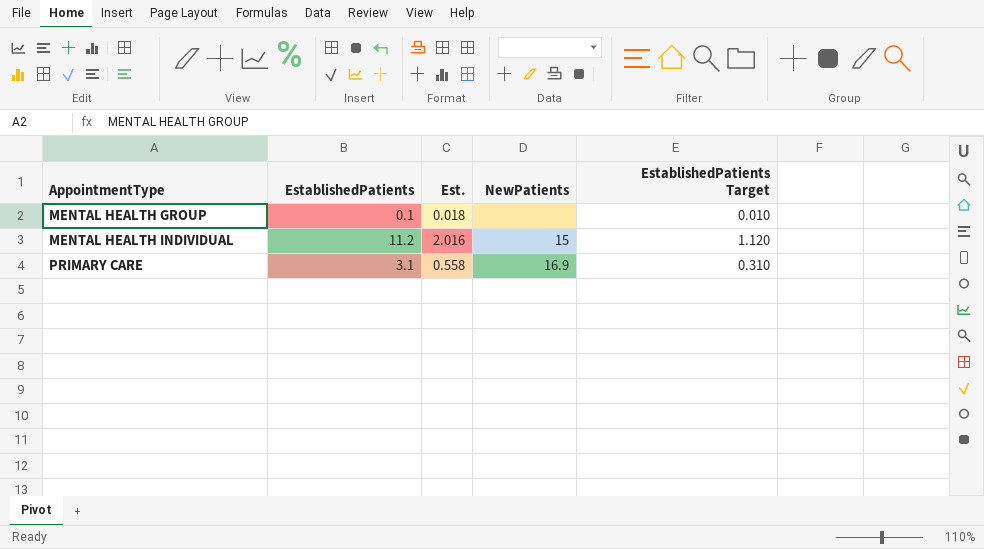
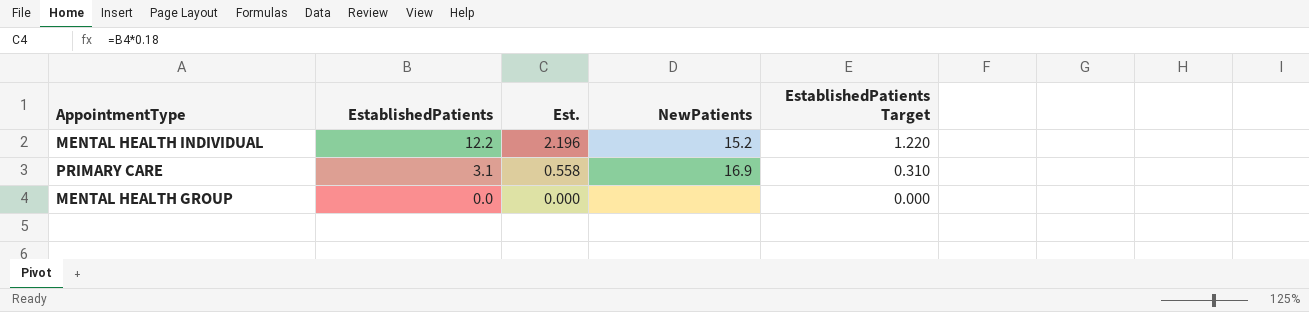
row order: AppointmentType ascending -> EstablishedPatients descending
MENTAL HEALTH INDIVIDUAL | EstablishedPatients: 11.2 -> 12.2
MENTAL HEALTH INDIVIDUAL | Est.: 2.016 -> 2.196
MENTAL HEALTH INDIVIDUAL | NewPatients: 15 -> 15.2
MENTAL HEALTH INDIVIDUAL | EstablishedPatients Target: 1.120 -> 1.220
MENTAL HEALTH GROUP | EstablishedPatients: 0.1 -> 0.0
MENTAL HEALTH GROUP | Est.: 0.018 -> 0.000
MENTAL HEALTH GROUP | EstablishedPatients Target: 0.010 -> 0.000

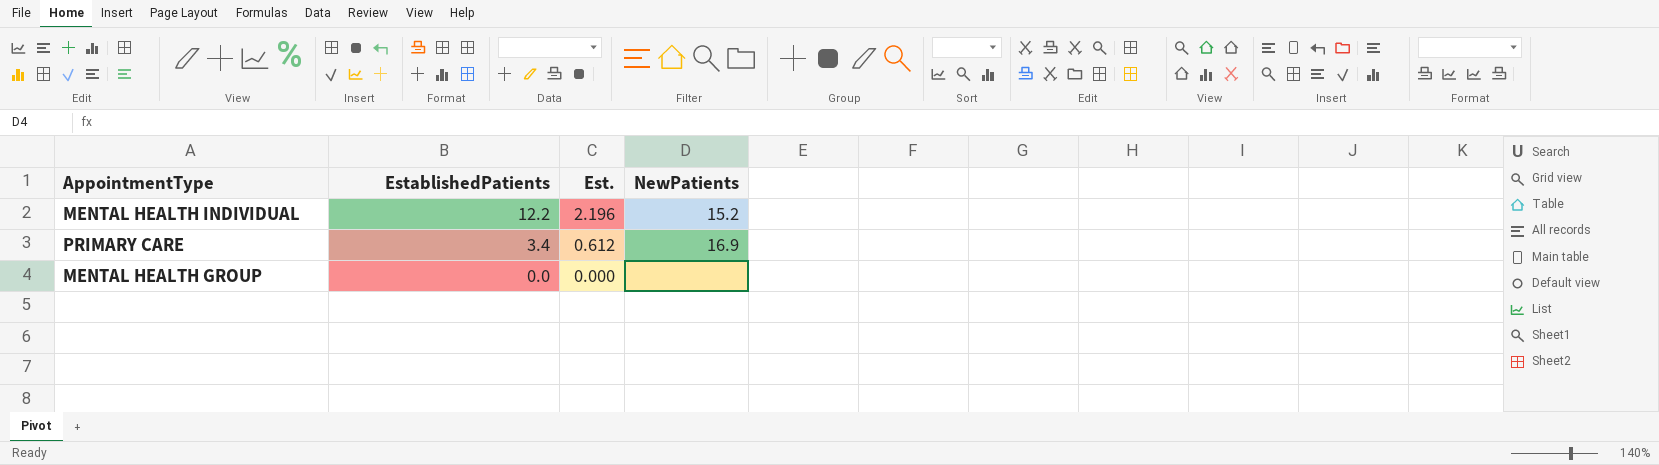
column EstablishedPatients Target | formula: [EstablishedPatients] * 0.1 -> none
PRIMARY CARE | EstablishedPatients: 3.1 -> 3.4
PRIMARY CARE | Est.: 0.558 -> 0.612

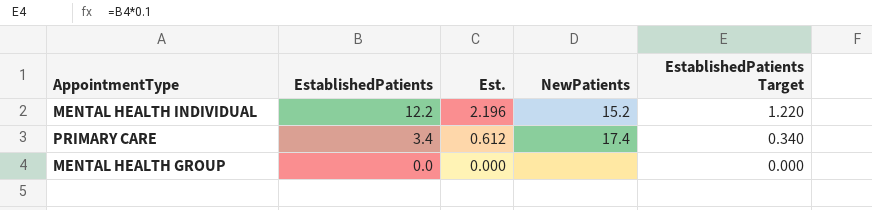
column EstablishedPatients Target | formula: none -> [EstablishedPatients] * 0.1
PRIMARY CARE | NewPatients: 16.9 -> 17.4

